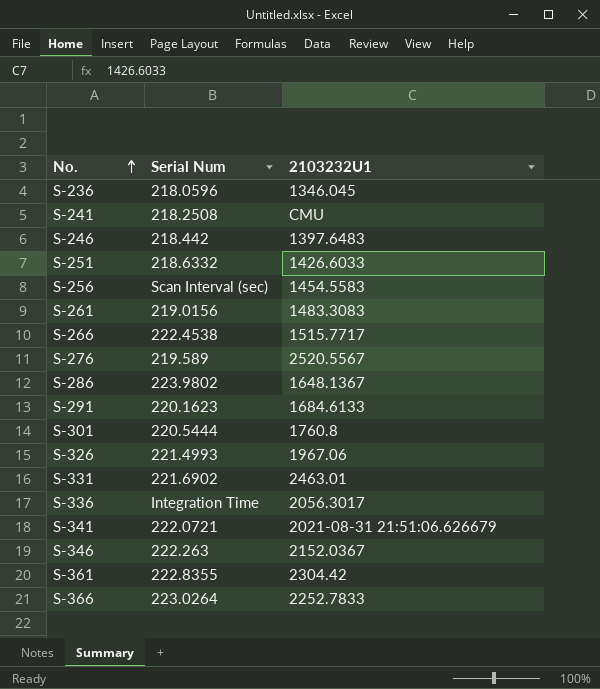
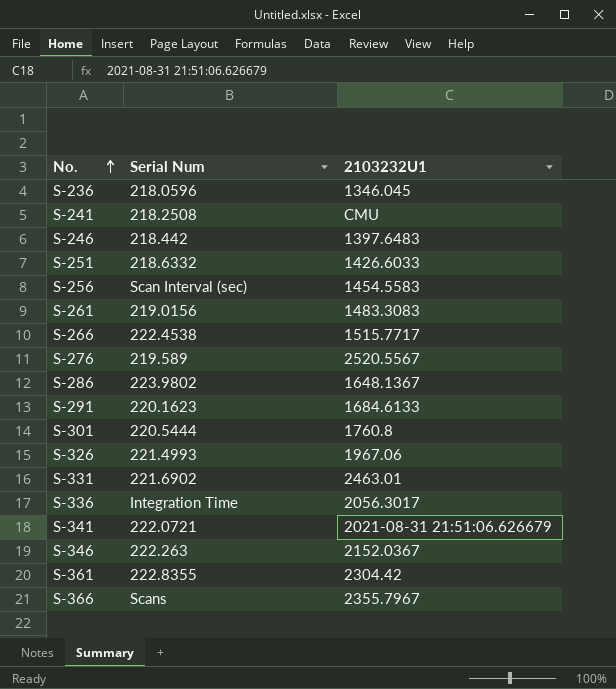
S-366 | Serial Num: 223.0264 -> Scans
S-366 | 2103232U1: 2252.7833 -> 2355.7967

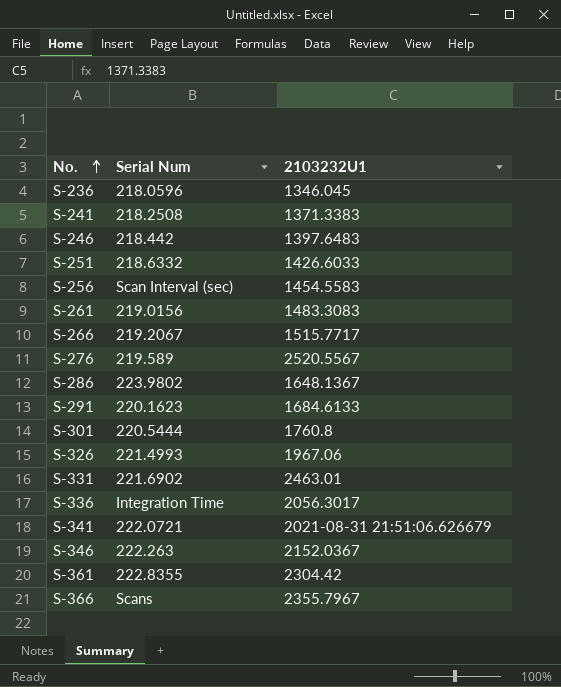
S-241 | 2103232U1: CMU -> 1371.3383
S-266 | Serial Num: 222.4538 -> 219.2067

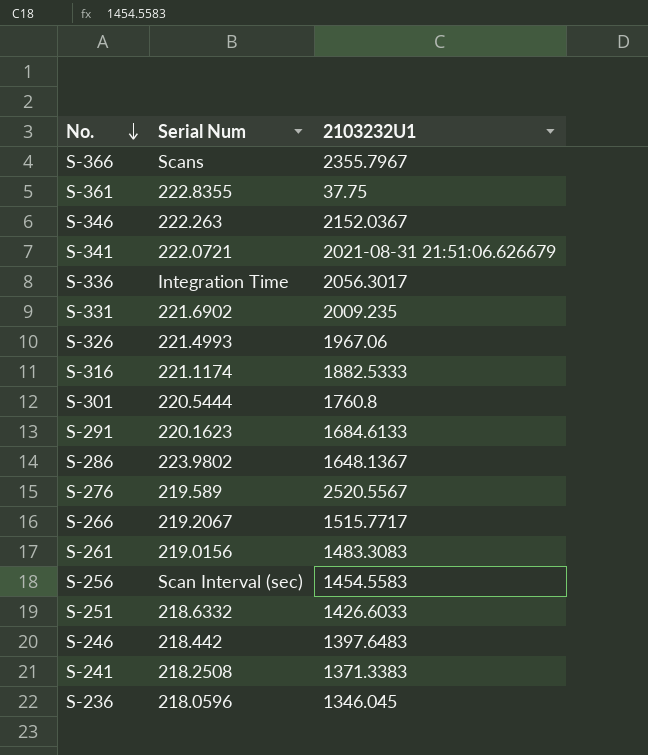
row order: No. ascending -> No. descending
S-361 | 2103232U1: 2304.42 -> 37.75
S-331 | 2103232U1: 2463.01 -> 2009.235
row S-316: none -> 221.1174 | 1882.5333

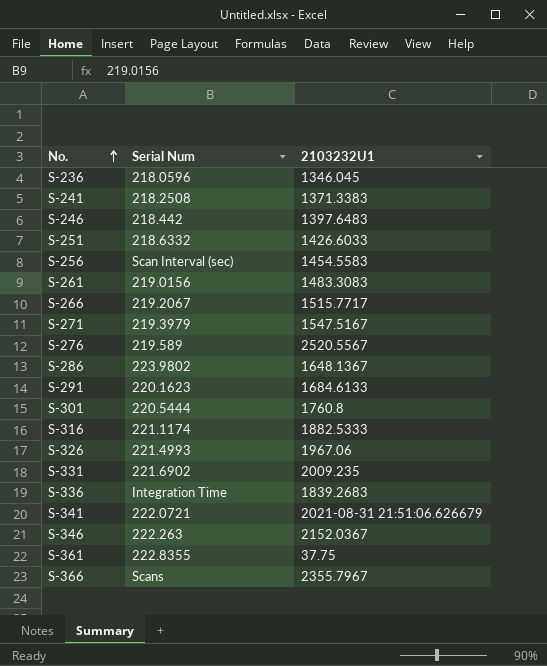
row order: No. descending -> No. ascending
row S-271: none -> 219.3979 | 1547.5167
S-336 | 2103232U1: 2056.3017 -> 1839.2683

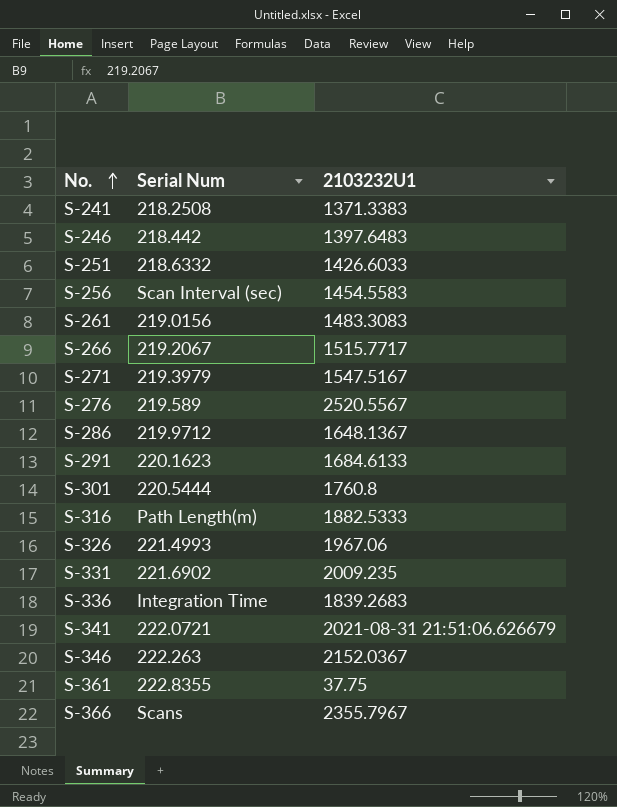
row S-236: 218.0596 | 1346.045 -> none
S-286 | Serial Num: 223.9802 -> 219.9712
S-316 | Serial Num: 221.1174 -> Path Length(m)

